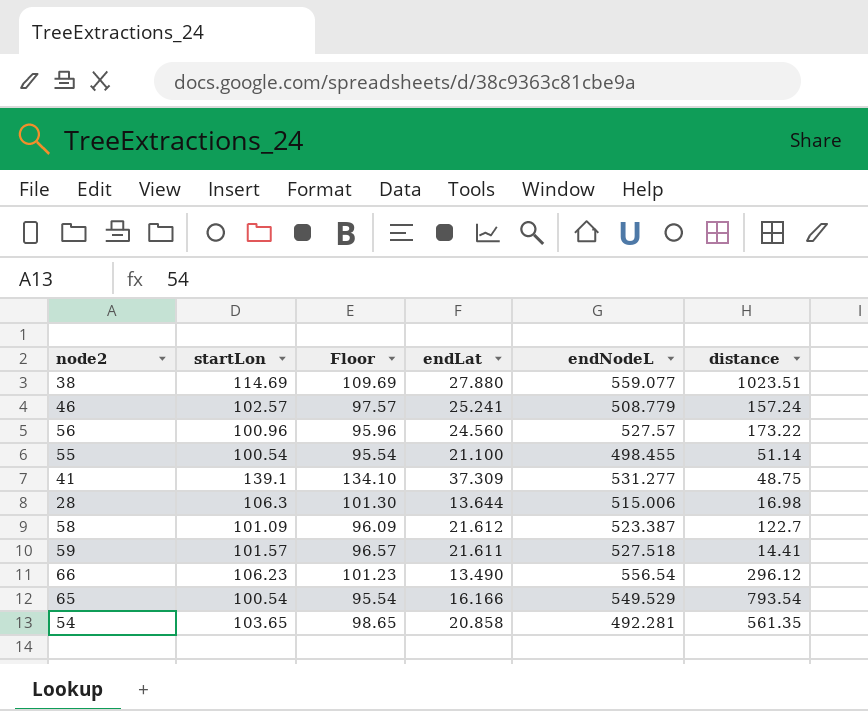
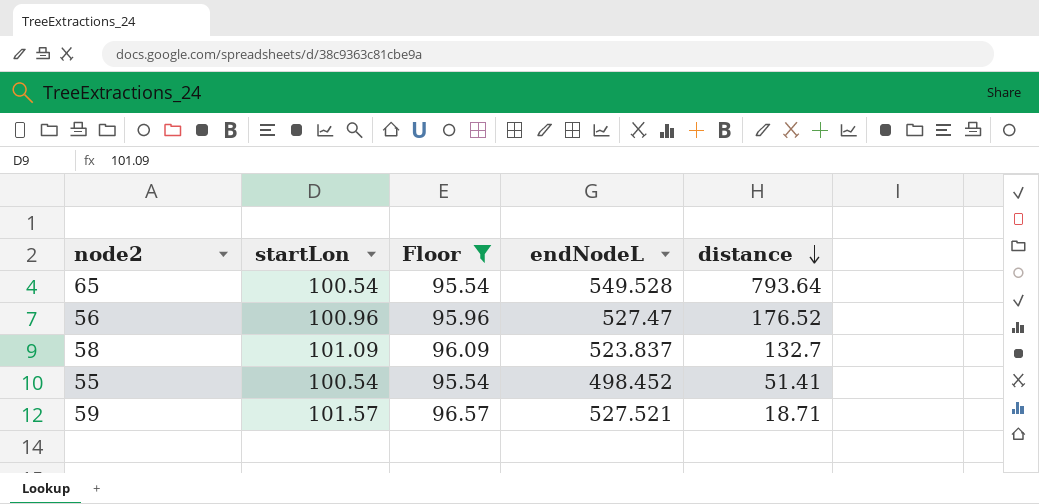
filter: none -> Floor <= 96.57
row order: none -> distance descending
column endLat | position: 4 -> none
65 | endNodeL: 549.529 -> 549.528
65 | distance: 793.54 -> 793.64
56 | endNodeL: 527.57 -> 527.47
56 | distance: 173.22 -> 176.52
58 | endNodeL: 523.387 -> 523.837
58 | distance: 122.7 -> 132.7
55 | endNodeL: 498.455 -> 498.452
55 | distance: 51.14 -> 51.41
59 | endNodeL: 527.518 -> 527.521
59 | distance: 14.41 -> 18.71

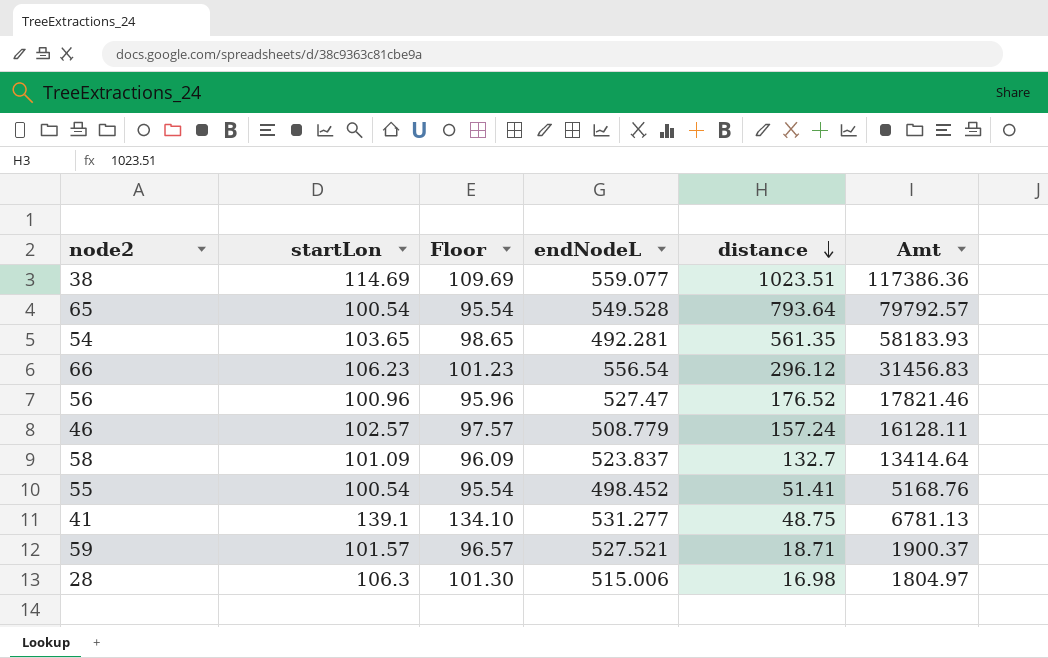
filter: Floor <= 96.57 -> none
column Amt | formula: none -> [startLon] * [distance]

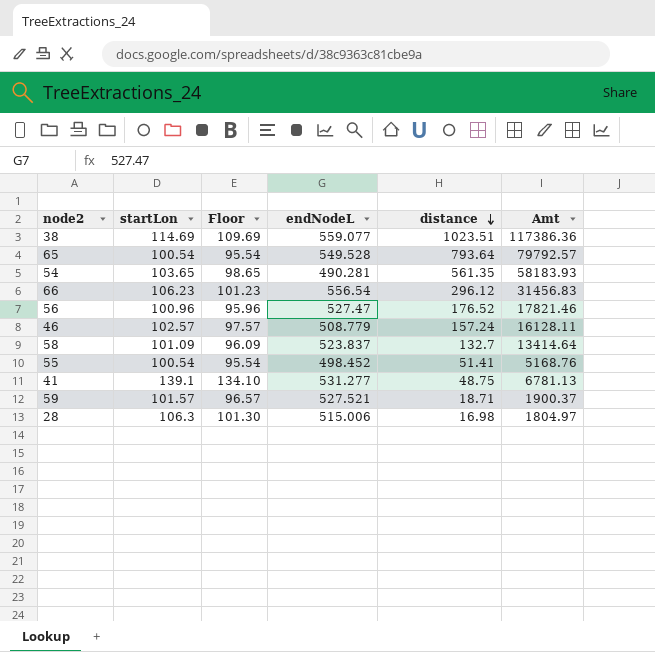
54 | endNodeL: 492.281 -> 490.281

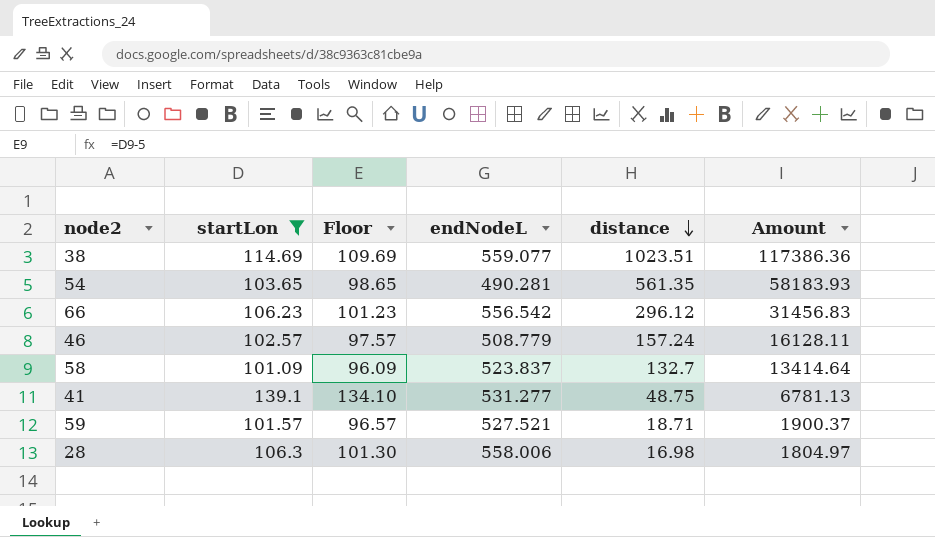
filter: none -> startLon >= 101.09
column name: Amt -> Amount
66 | endNodeL: 556.54 -> 556.542
28 | endNodeL: 515.006 -> 558.006

